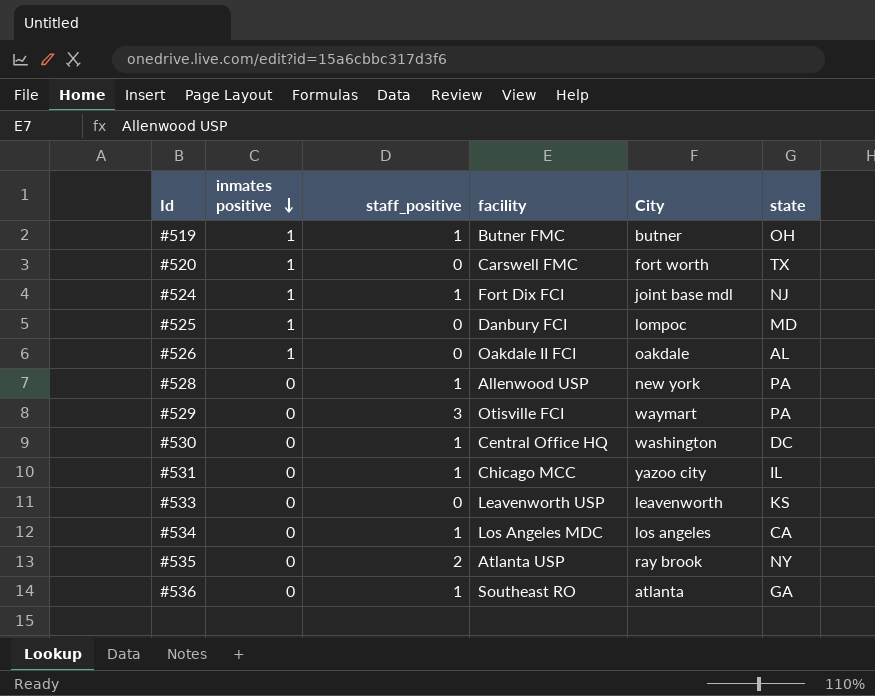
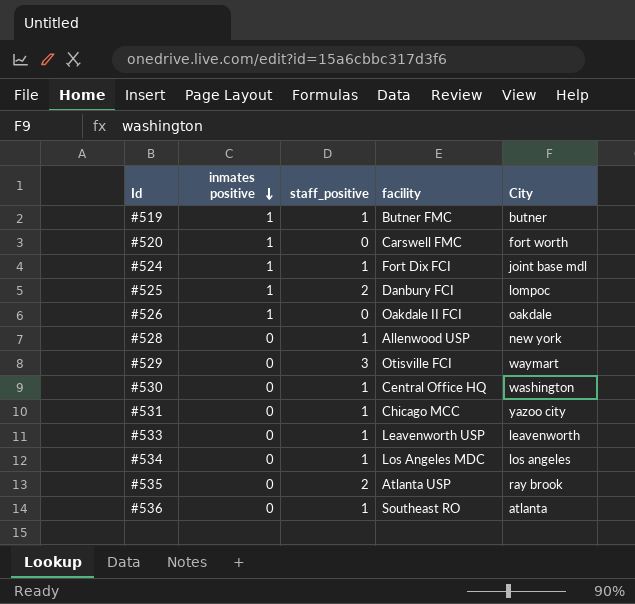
column state | position: 6 -> none
#525 | staff_positive: 0 -> 2
#533 | staff_positive: 0 -> 1

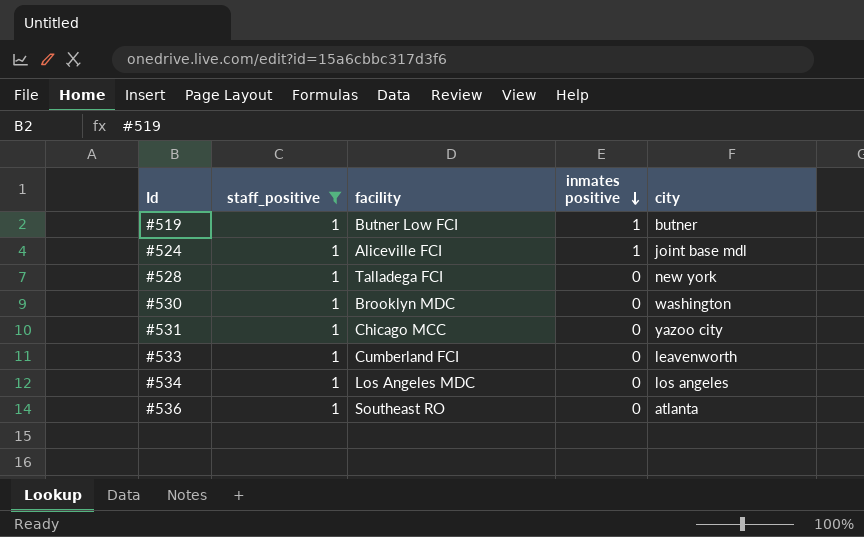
filter: none -> staff_positive = 1
column inmates positive | position: 2 -> 4
column name: City -> city
#519 | facility: Butner FMC -> Butner Low FCI
#524 | facility: Fort Dix FCI -> Aliceville FCI
#528 | facility: Allenwood USP -> Talladega FCI
#530 | facility: Central Office HQ -> Brooklyn MDC
#533 | facility: Leavenworth USP -> Cumberland FCI

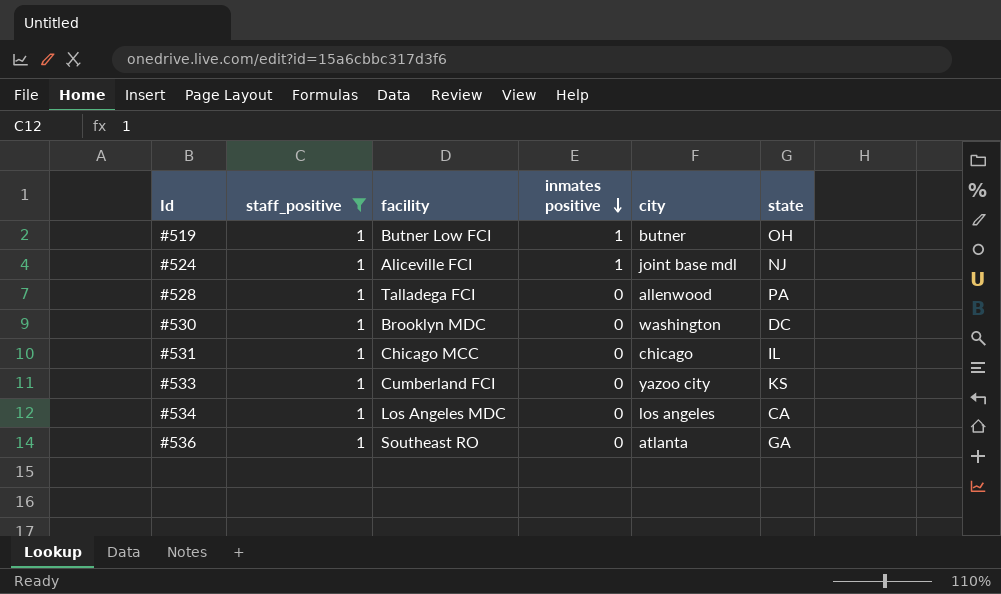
column state | position: none -> 6
#528 | city: new york -> allenwood
#531 | city: yazoo city -> chicago
#533 | city: leavenworth -> yazoo city

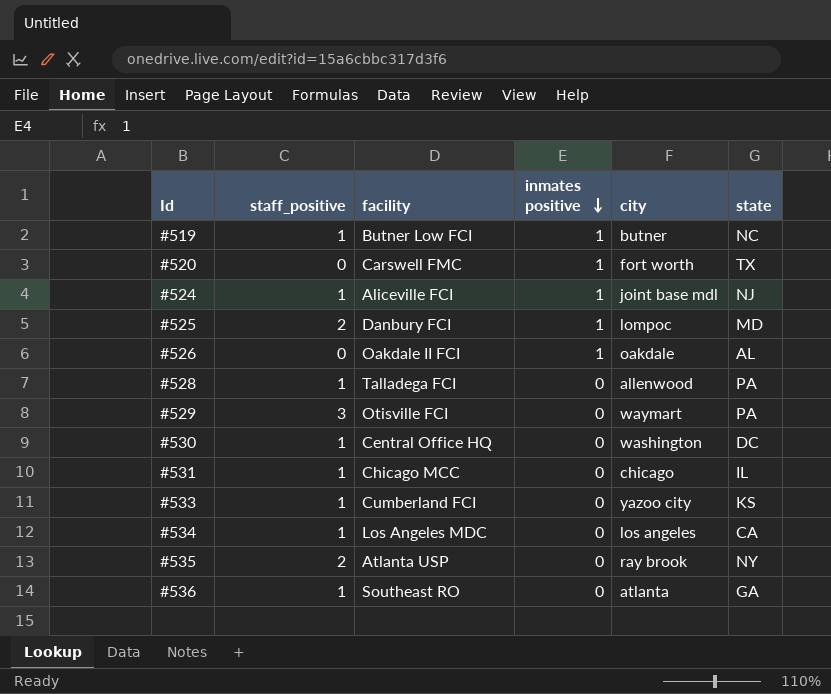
filter: staff_positive = 1 -> none
#519 | state: OH -> NC
#530 | facility: Brooklyn MDC -> Central Office HQ

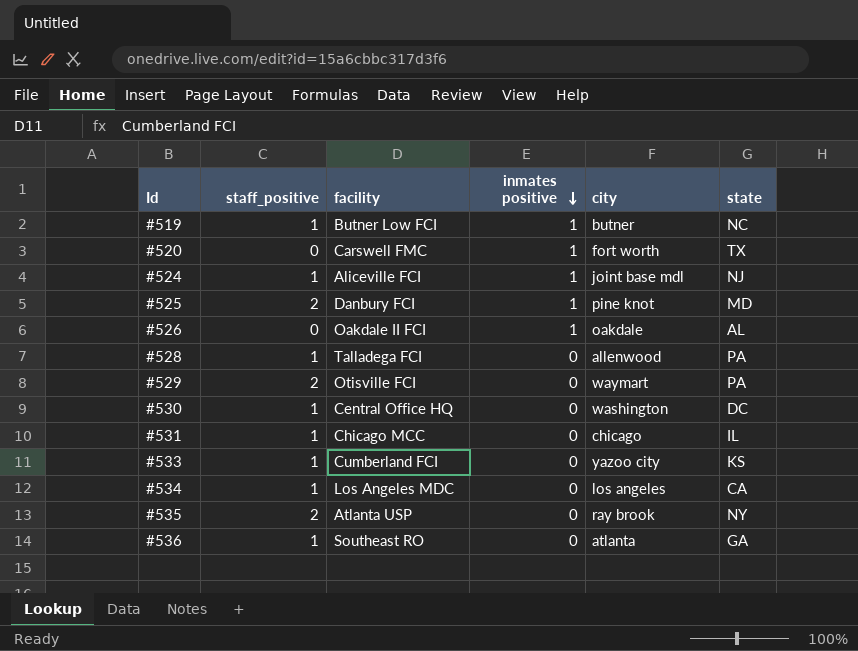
#525 | city: lompoc -> pine knot
#529 | staff_positive: 3 -> 2

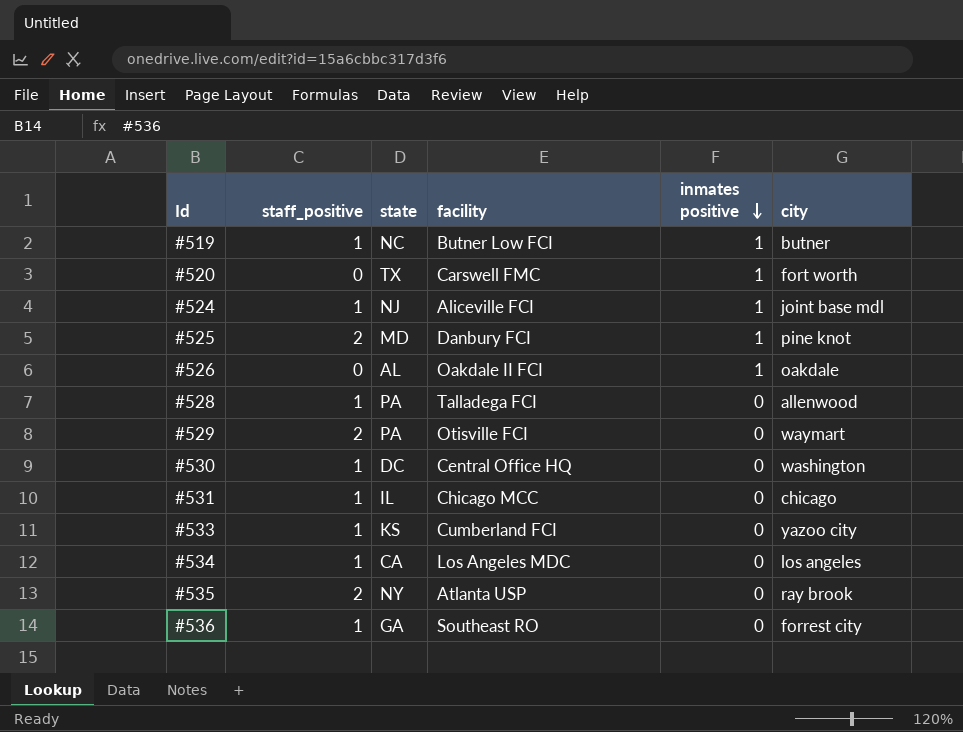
column state | position: 6 -> 3
#536 | city: atlanta -> forrest city

